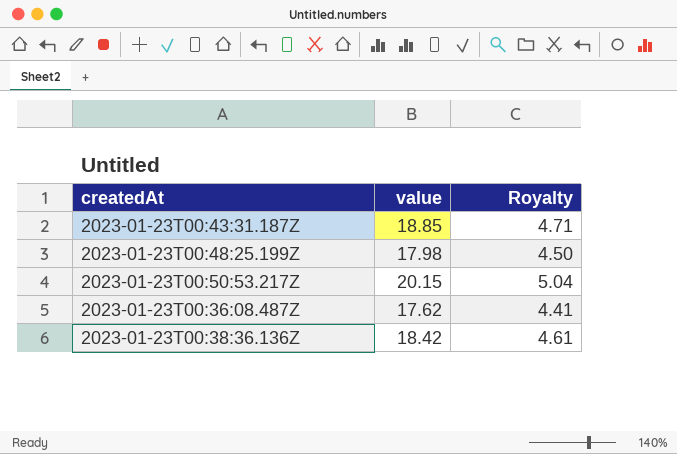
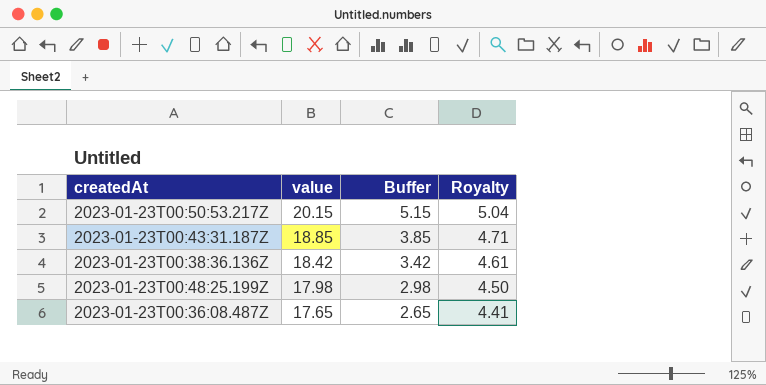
row order: none -> value descending
column Buffer | formula: none -> [value] - 15
2023-01-23T00:36:08.487Z | value: 17.62 -> 17.65

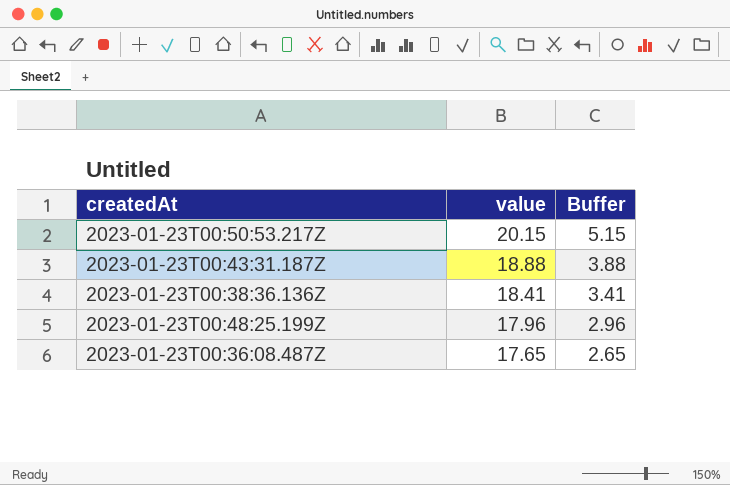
column Royalty | formula: [value] * 0.25 -> none
2023-01-23T00:43:31.187Z | value: 18.85 -> 18.88
2023-01-23T00:43:31.187Z | Buffer: 3.85 -> 3.88
2023-01-23T00:38:36.136Z | value: 18.42 -> 18.41
2023-01-23T00:38:36.136Z | Buffer: 3.42 -> 3.41
2023-01-23T00:48:25.199Z | value: 17.98 -> 17.96
2023-01-23T00:48:25.199Z | Buffer: 2.98 -> 2.96

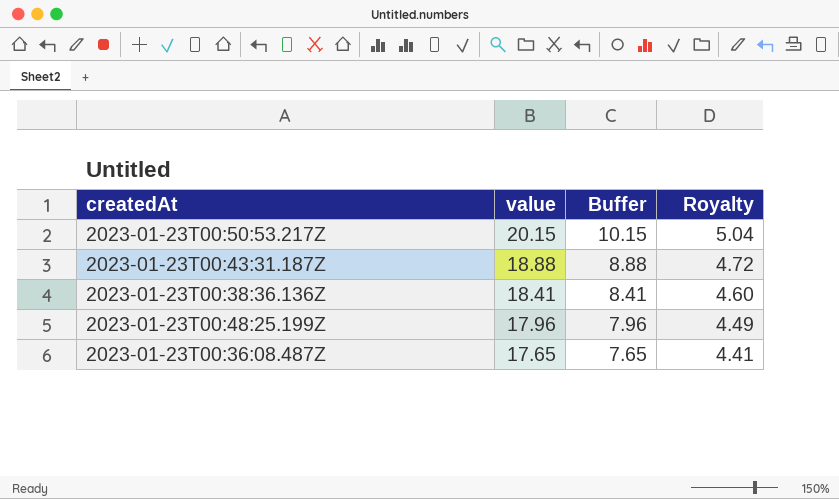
column Buffer | formula: [value] - 15 -> [value] - 10
column Royalty | formula: none -> [value] * 0.25

